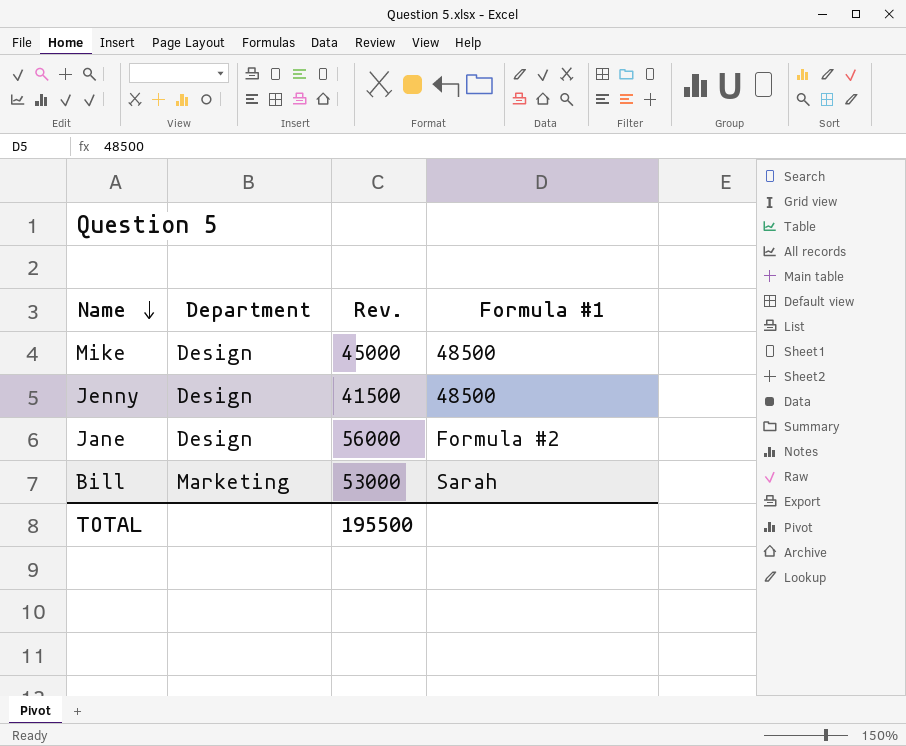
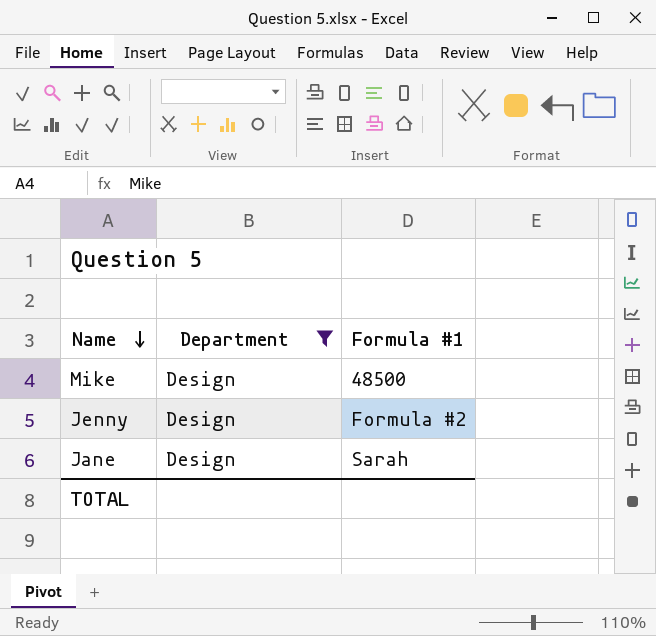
filter: none -> Department = Design
column Rev. | position: 3 -> none
Jenny | Formula #1: 48500 -> Formula #2
Jane | Formula #1: Formula #2 -> Sarah

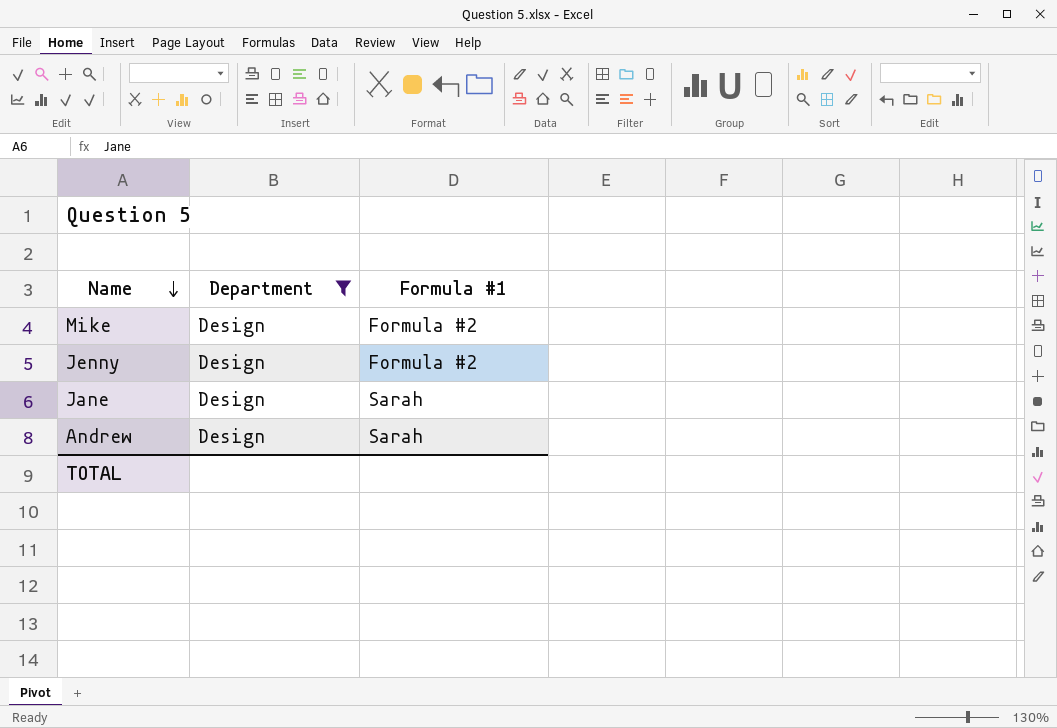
Mike | Formula #1: 48500 -> Formula #2
row Andrew: none -> Design | Sarah

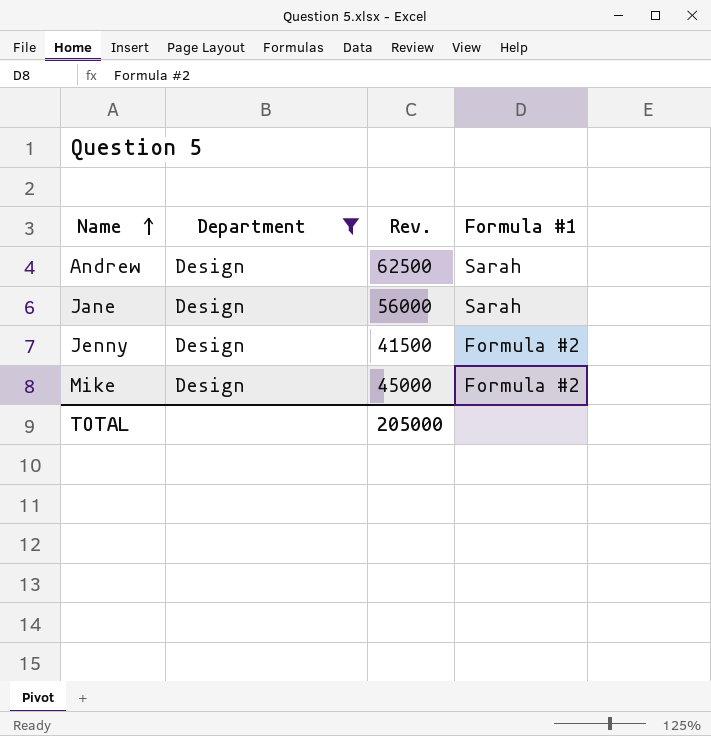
row order: Name descending -> Name ascending
column Rev. | position: none -> 3

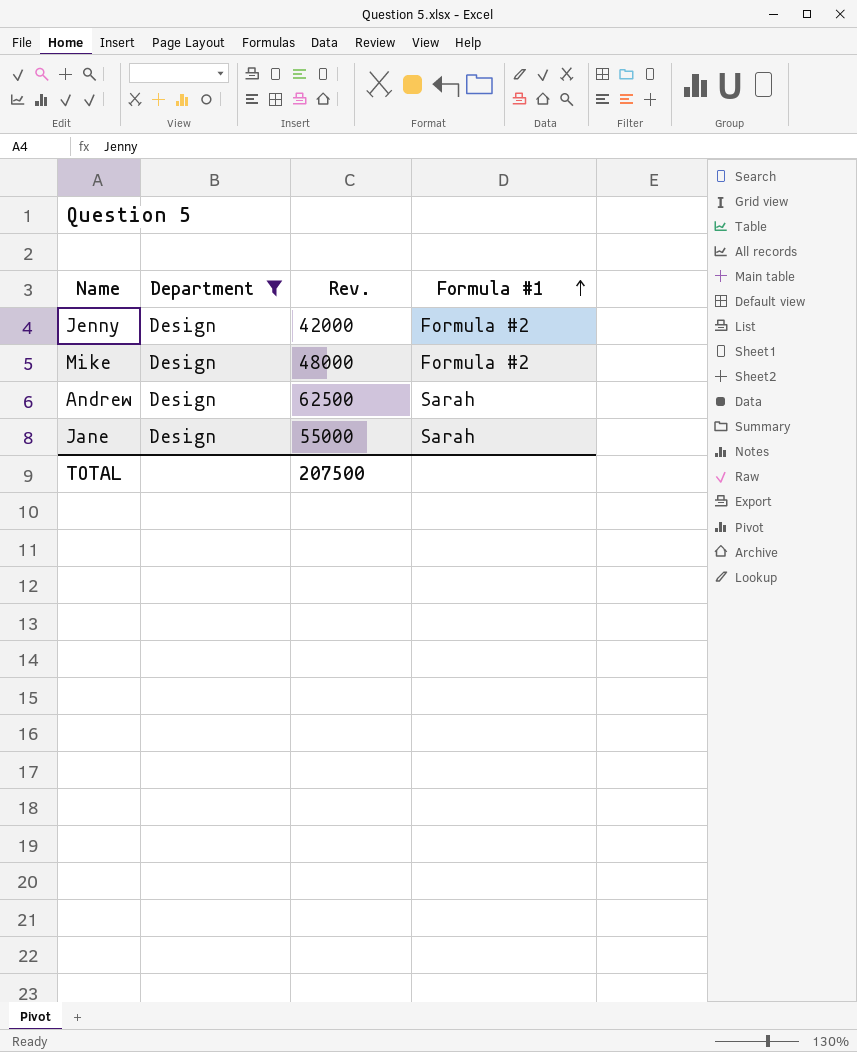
row order: Name ascending -> Formula #1 ascending
Jenny | Rev.: 41500 -> 42000
Mike | Rev.: 45000 -> 48000
Jane | Rev.: 56000 -> 55000
TOTAL | Rev.: 205000 -> 207500

